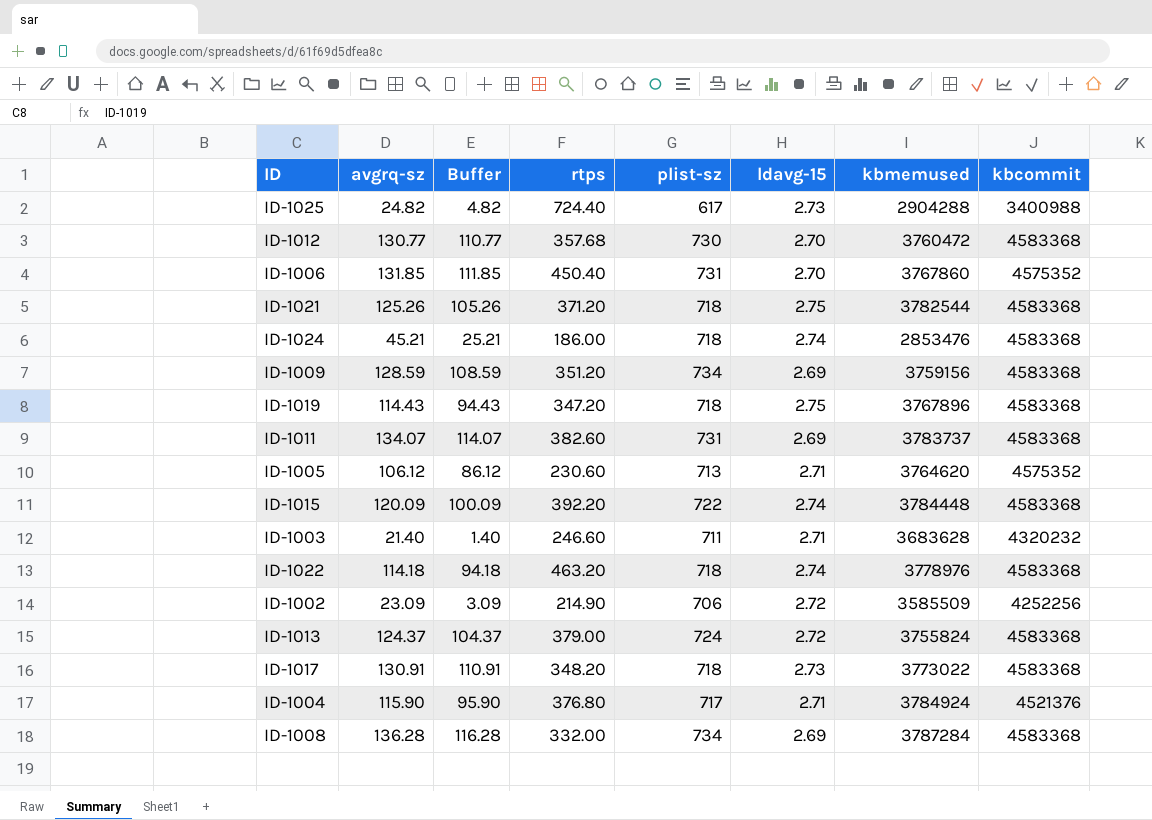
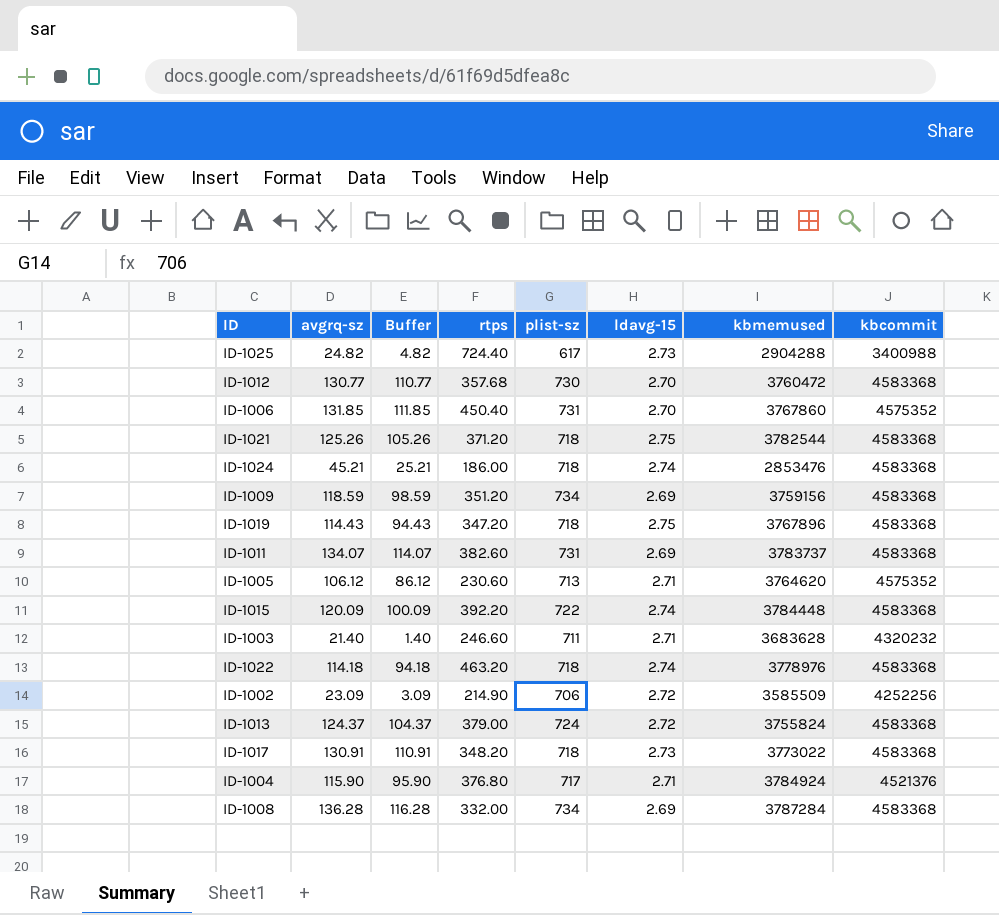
ID-1009 | avgrq-sz: 128.59 -> 118.59
ID-1009 | Buffer: 108.59 -> 98.59

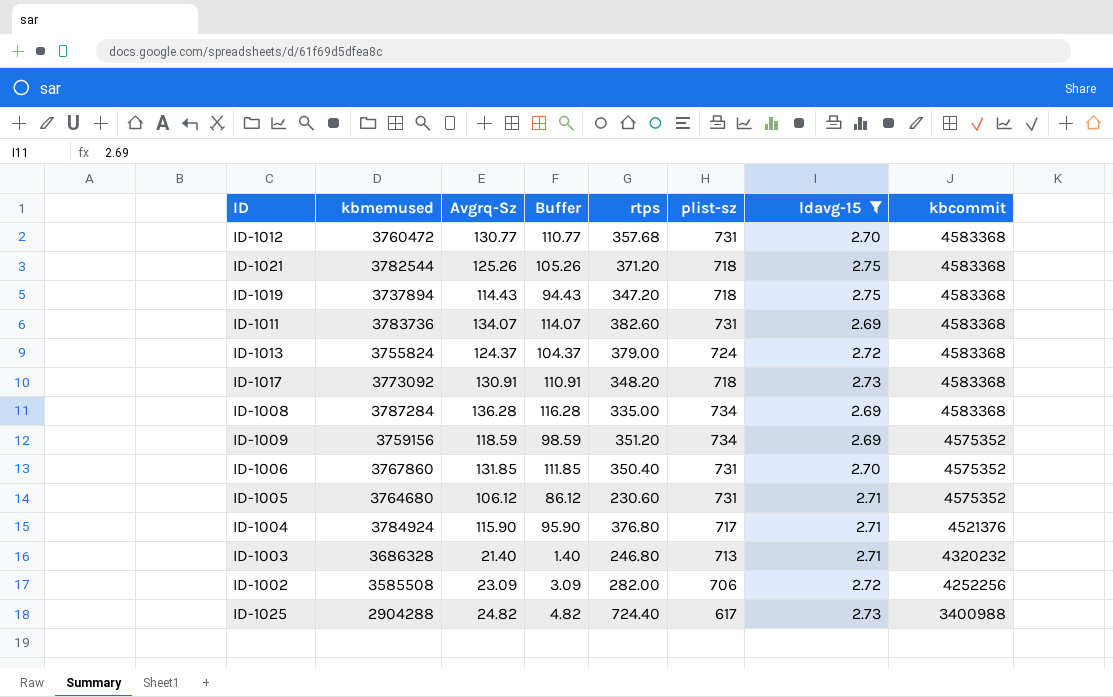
filter: none -> ldavg-15 != 2.74
row order: none -> kbcommit descending
column kbmemused | position: 7 -> 2
column name: avgrq-sz -> Avgrq-Sz
ID-1012 | plist-sz: 730 -> 731
ID-1019 | kbmemused: 3767896 -> 3737894
ID-1011 | kbmemused: 3783737 -> 3783736
ID-1017 | kbmemused: 3773022 -> 3773092
ID-1008 | rtps: 332.00 -> 335.00
ID-1009 | kbcommit: 4583368 -> 4575352
ID-1006 | rtps: 450.40 -> 350.40
ID-1005 | kbmemused: 3764620 -> 3764680
ID-1005 | plist-sz: 713 -> 731
ID-1003 | kbmemused: 3683628 -> 3686328
ID-1003 | rtps: 246.60 -> 246.80
ID-1003 | plist-sz: 711 -> 713
ID-1002 | kbmemused: 3585509 -> 3585508
ID-1002 | rtps: 214.90 -> 282.00

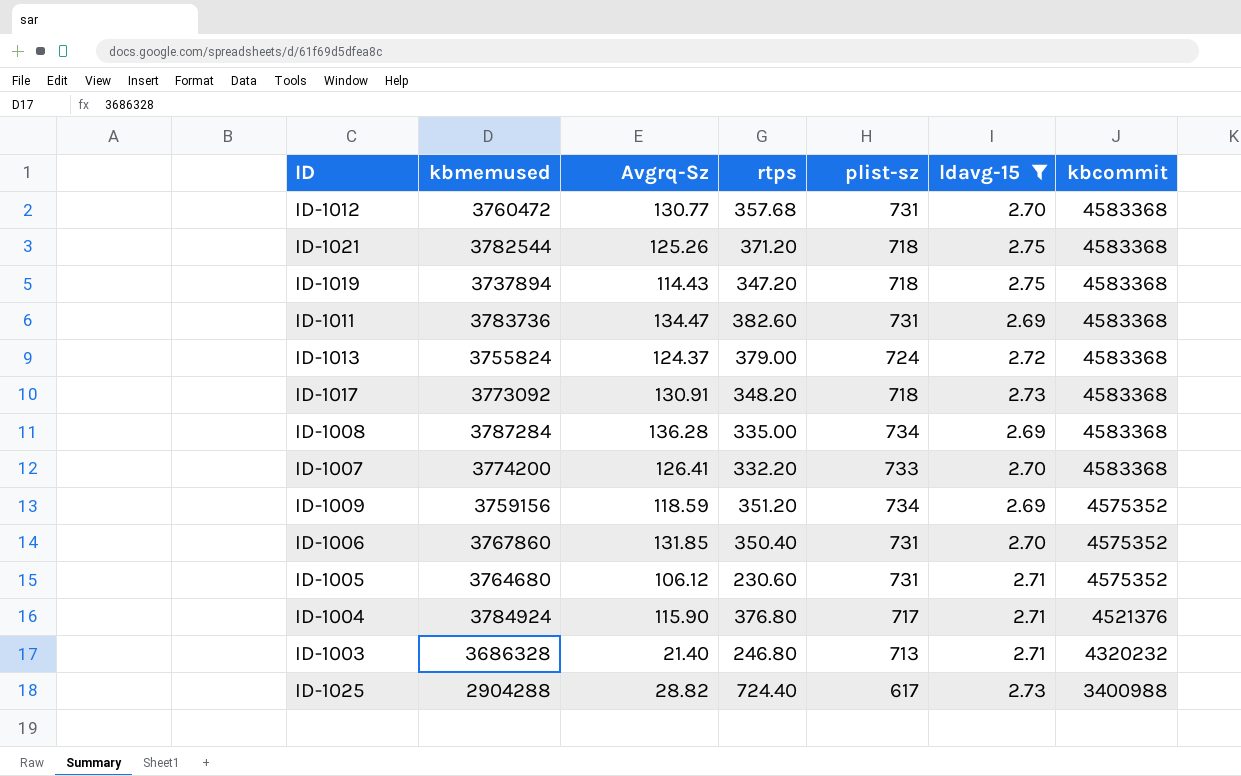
column Buffer | formula: [Avgrq-Sz] - 20 -> none
row ID-1002: 3585508 | 23.09 | 3.09 | 282.00 | 706 | 2.72 | 4252256 -> none
ID-1011 | Avgrq-Sz: 134.07 -> 134.47
row ID-1007: none -> 3774200 | 126.41 | 332.20 | 733 | 2.70 | 4583368
ID-1025 | Avgrq-Sz: 24.82 -> 28.82

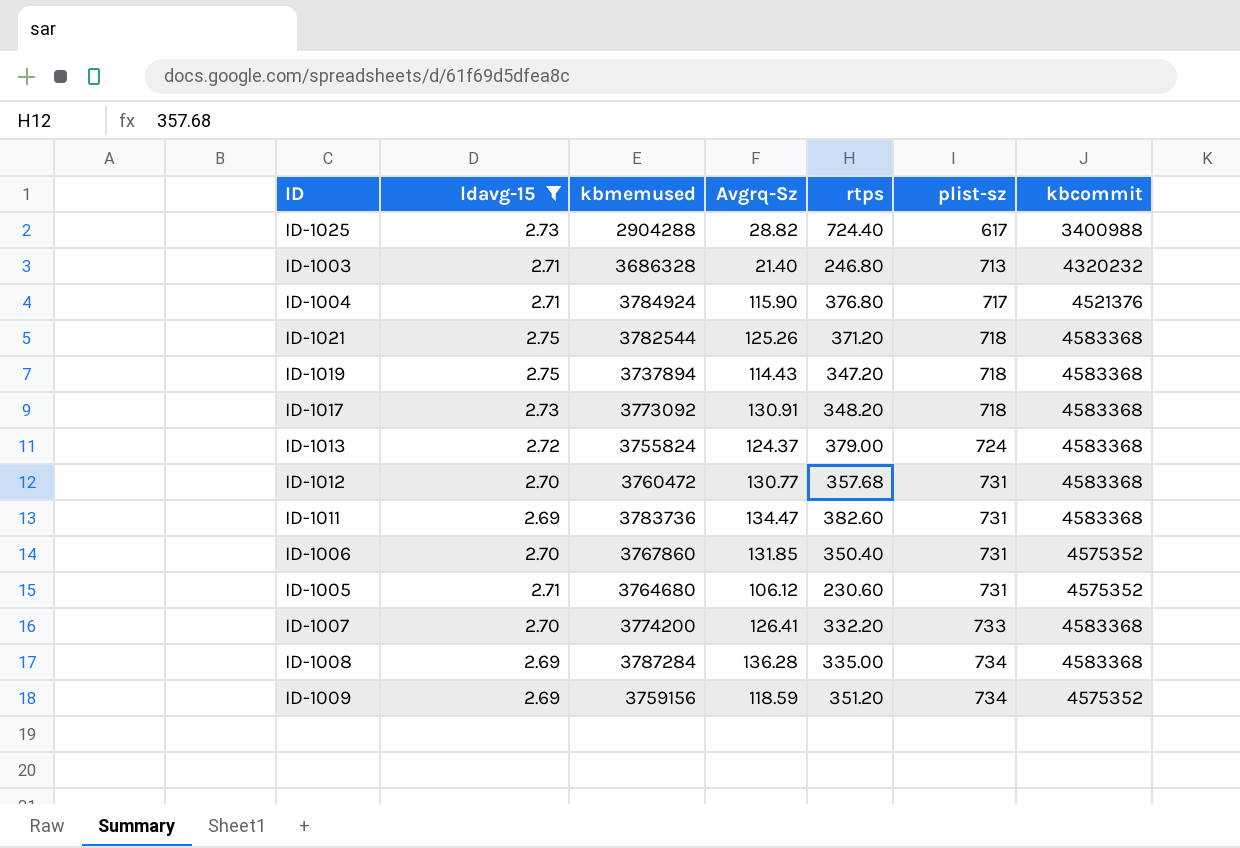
row order: kbcommit descending -> plist-sz ascending
column ldavg-15 | position: 6 -> 2

